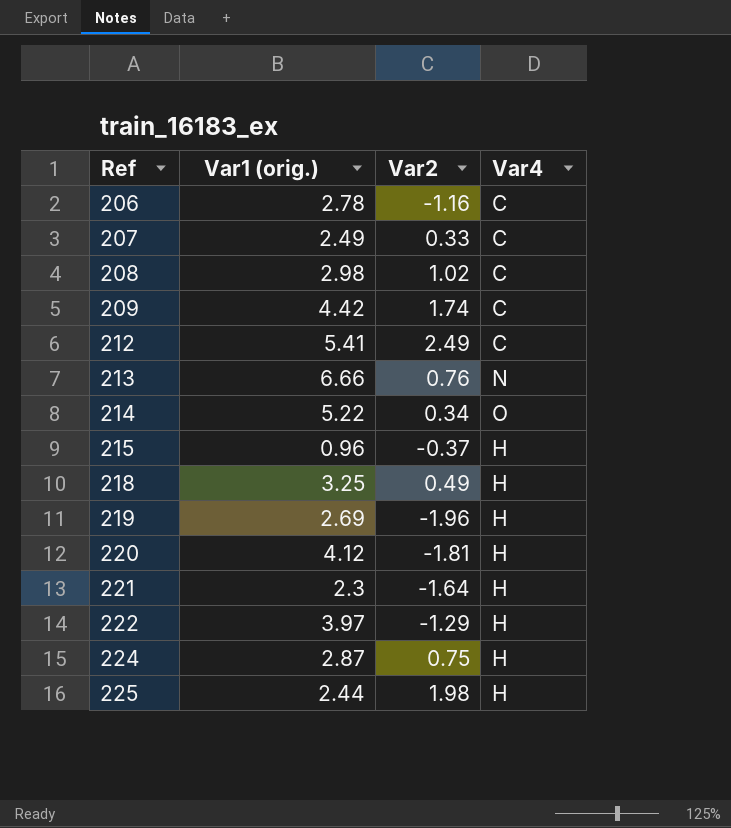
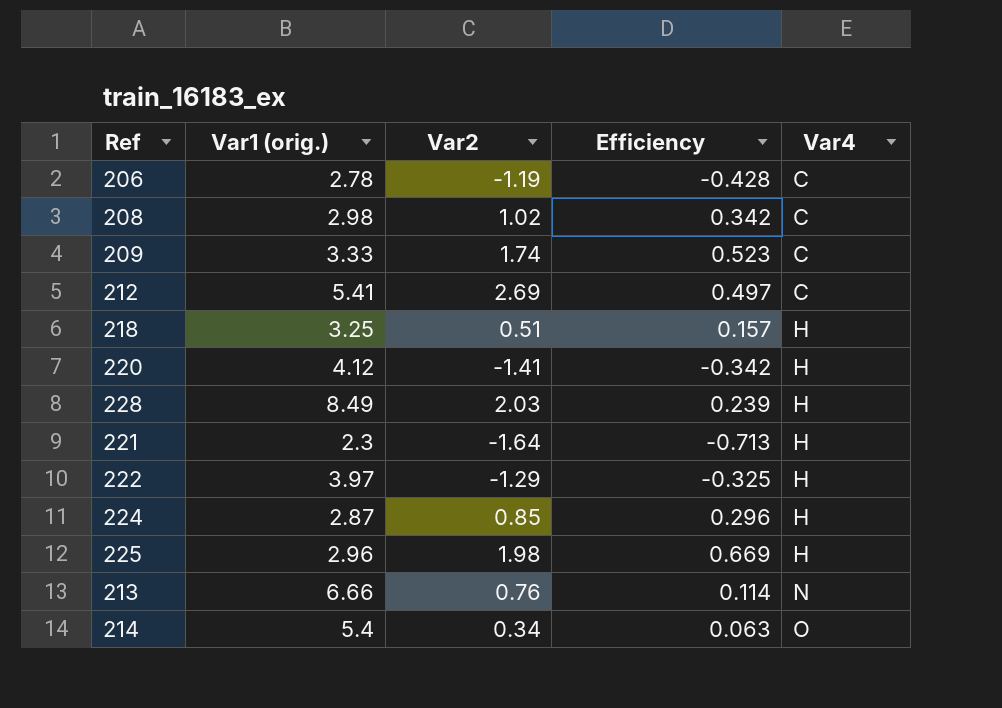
row order: Ref ascending -> Var4 ascending
column Efficiency | formula: none -> [Var2] / [Var1 (orig.)]
row 207: 2.49 | 0.33 | C -> none
row 215: 0.96 | -0.37 | H -> none
row 219: 2.69 | -1.96 | H -> none
206 | Var2: -1.16 -> -1.19
209 | Var1 (orig.): 4.42 -> 3.33
212 | Var2: 2.49 -> 2.69
218 | Var2: 0.49 -> 0.51
220 | Var2: -1.81 -> -1.41
row 228: none -> 8.49 | 2.03 | 0.239 | H
224 | Var2: 0.75 -> 0.85
225 | Var1 (orig.): 2.44 -> 2.96
214 | Var1 (orig.): 5.22 -> 5.4

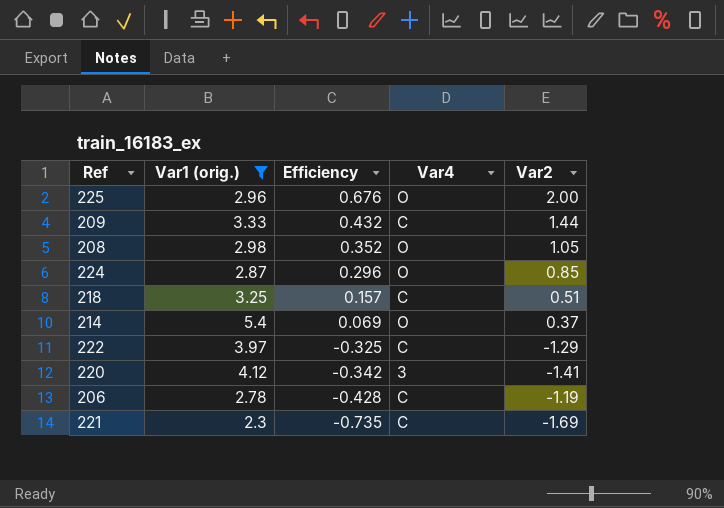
filter: none -> Var1 (orig.) <= 5.4
row order: Var4 ascending -> Efficiency descending
column Var2 | position: 3 -> 5
225 | Efficiency: 0.669 -> 0.676
225 | Var4: H -> O
225 | Var2: 1.98 -> 2.00
209 | Efficiency: 0.523 -> 0.432
209 | Var2: 1.74 -> 1.44
208 | Efficiency: 0.342 -> 0.352
208 | Var4: C -> O
208 | Var2: 1.02 -> 1.05
224 | Var4: H -> O
218 | Var4: H -> C
214 | Efficiency: 0.063 -> 0.069
214 | Var2: 0.34 -> 0.37
222 | Var4: H -> C
220 | Var4: H -> 3
221 | Efficiency: -0.713 -> -0.735
221 | Var4: H -> C
221 | Var2: -1.64 -> -1.69

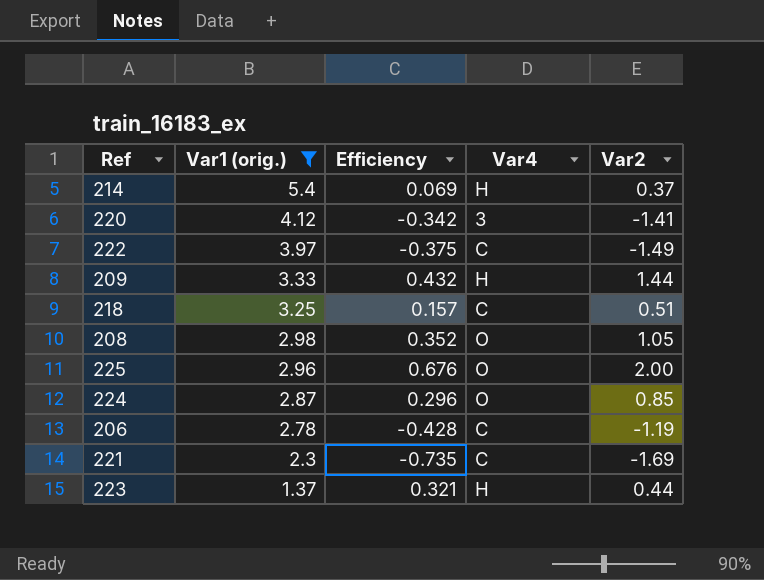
row order: Efficiency descending -> Var1 (orig.) descending
214 | Var4: O -> H
222 | Efficiency: -0.325 -> -0.375
222 | Var2: -1.29 -> -1.49
209 | Var4: C -> H
row 223: none -> 1.37 | 0.321 | H | 0.44

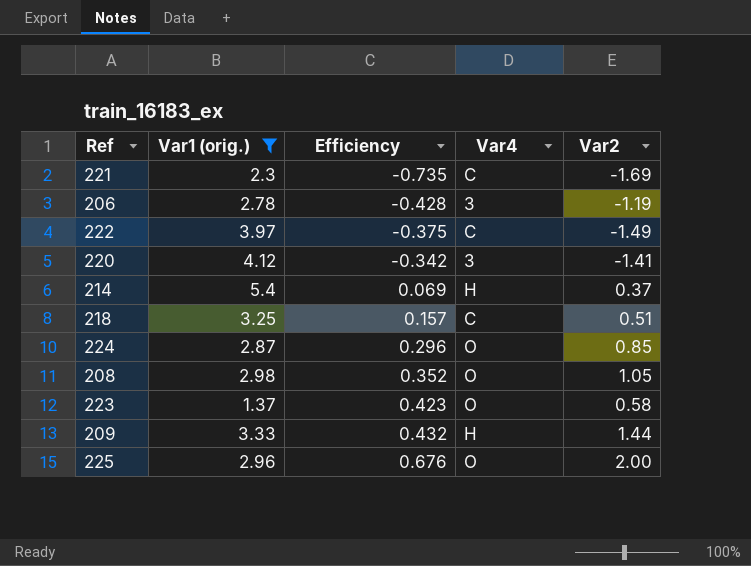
row order: Var1 (orig.) descending -> Efficiency ascending
206 | Var4: C -> 3
223 | Efficiency: 0.321 -> 0.423
223 | Var4: H -> O
223 | Var2: 0.44 -> 0.58

